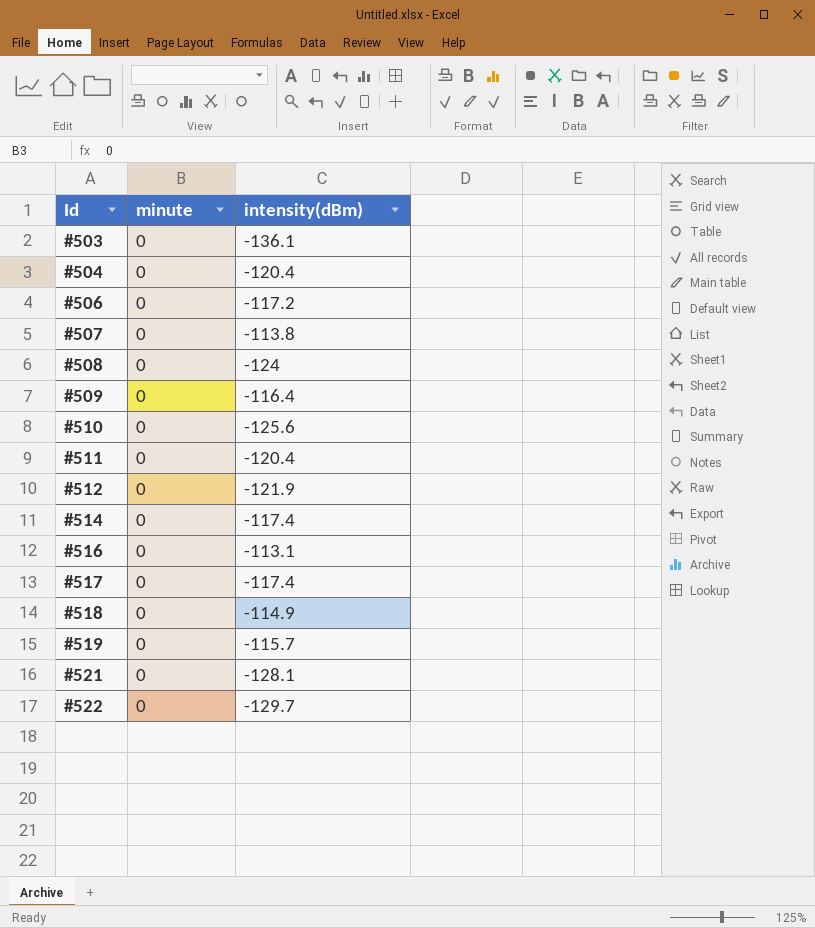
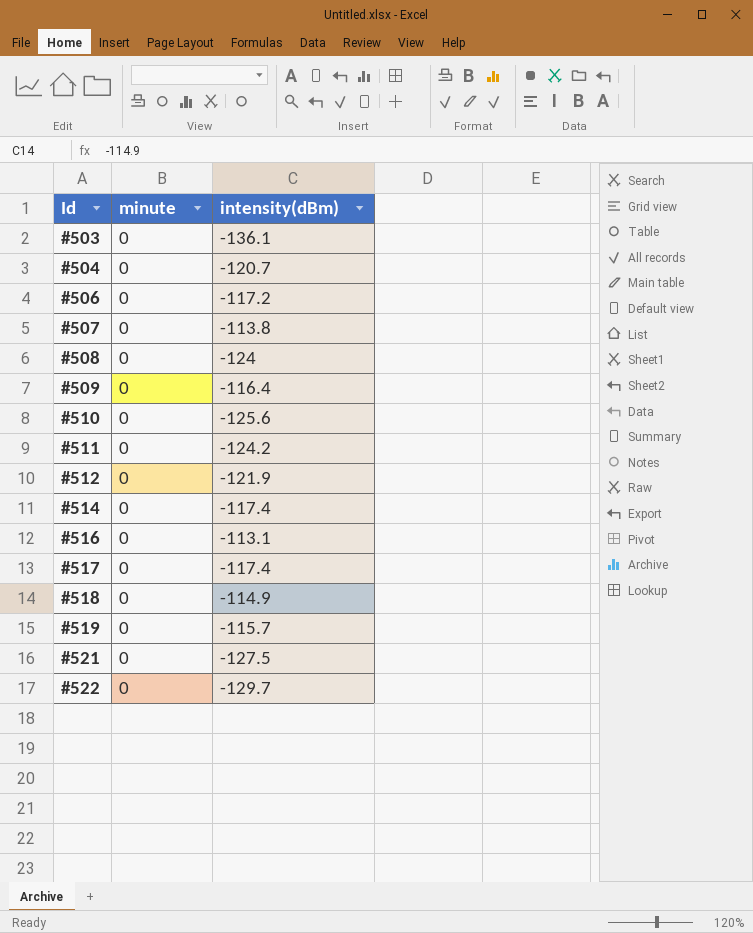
#504 | intensity(dBm): -120.4 -> -120.7
#511 | intensity(dBm): -120.4 -> -124.2
#521 | intensity(dBm): -128.1 -> -127.5

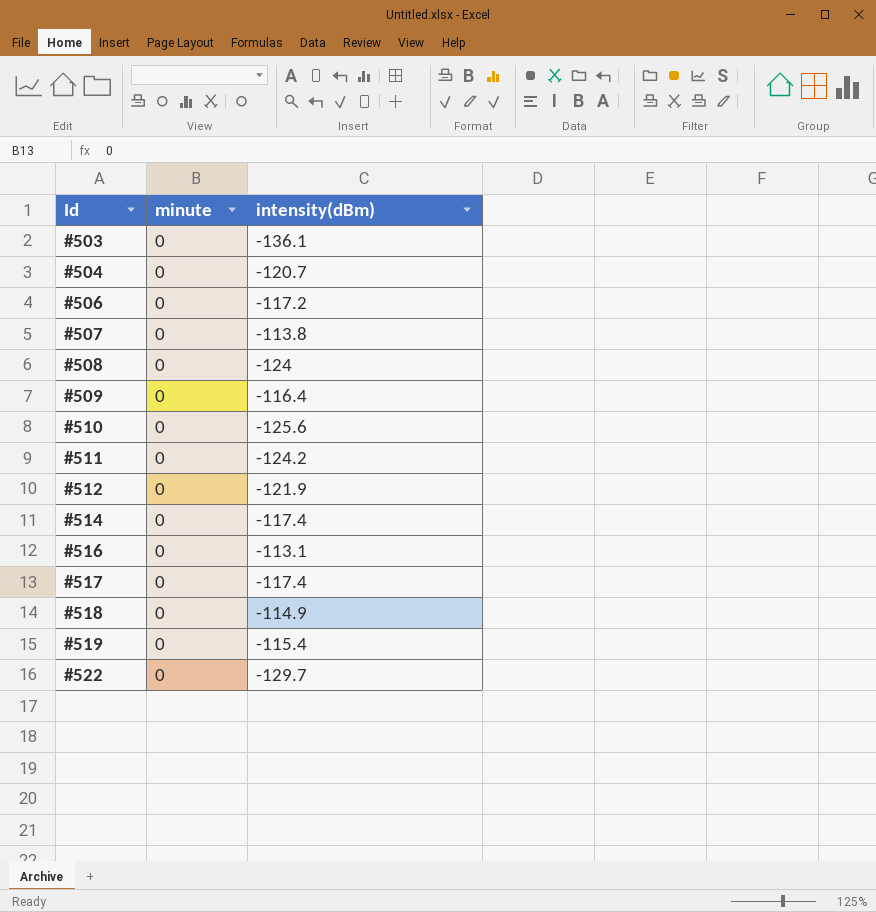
row #521: 0 | -127.5 -> none
#519 | intensity(dBm): -115.7 -> -115.4

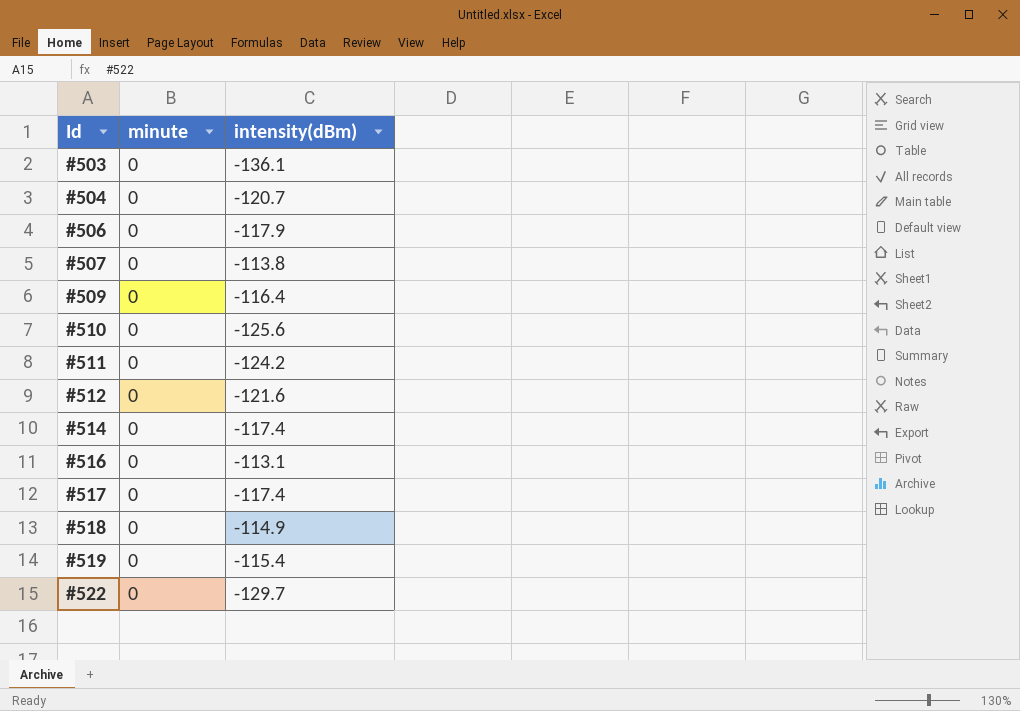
row #508: 0 | -124 -> none
#506 | intensity(dBm): -117.2 -> -117.9
#512 | intensity(dBm): -121.9 -> -121.6

